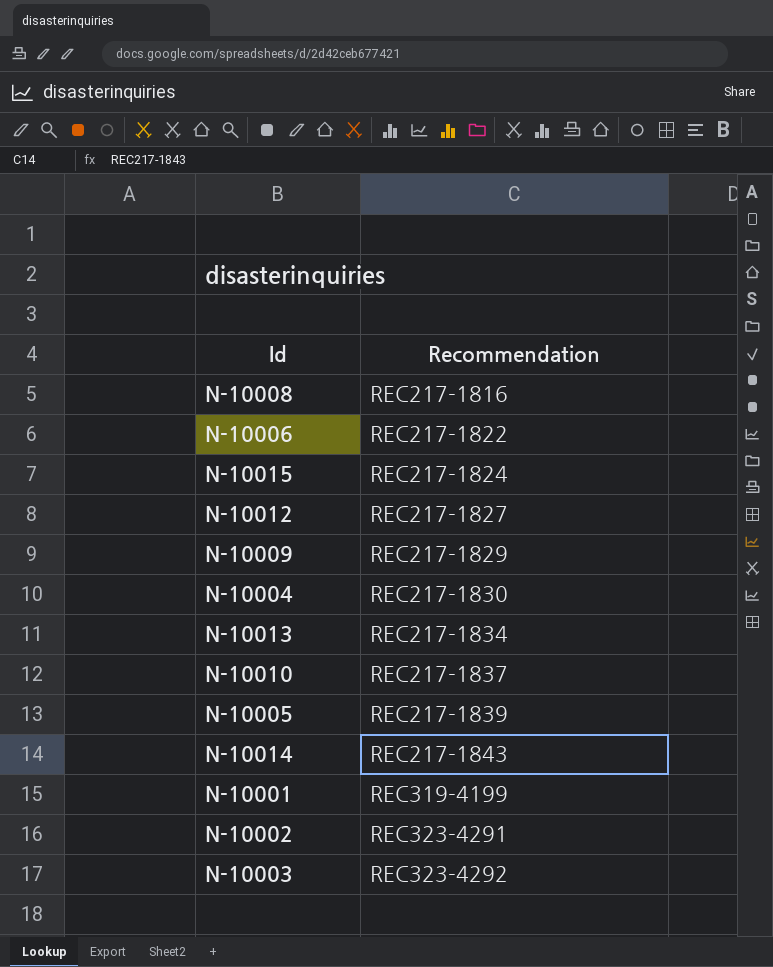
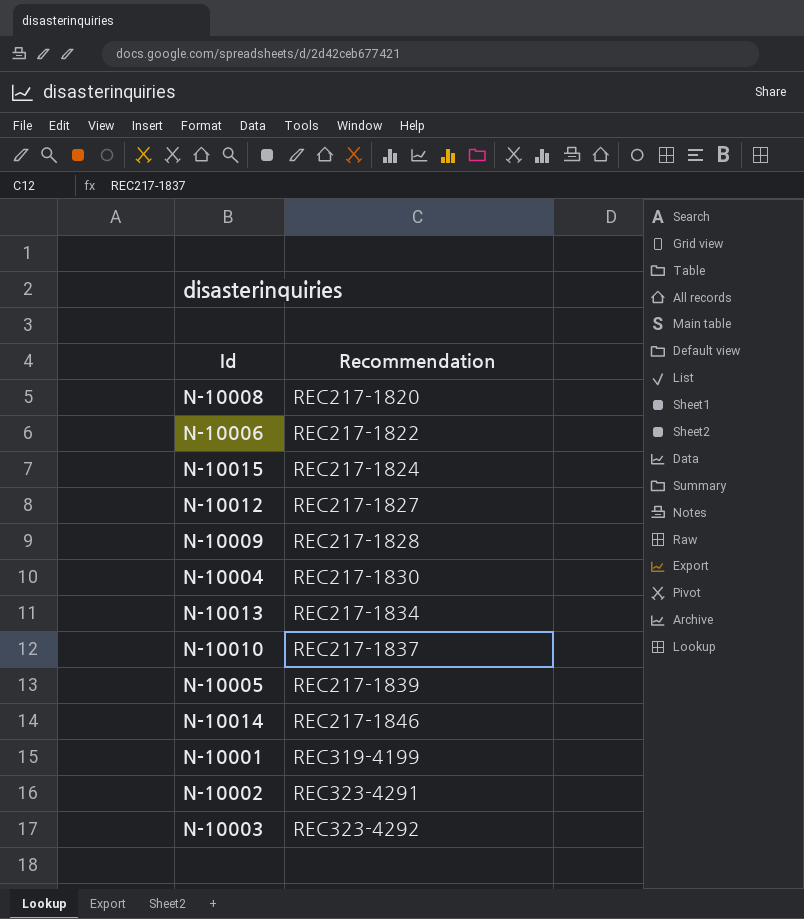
N-10008 | Recommendation: REC217-1816 -> REC217-1820
N-10009 | Recommendation: REC217-1829 -> REC217-1828
N-10014 | Recommendation: REC217-1843 -> REC217-1846

